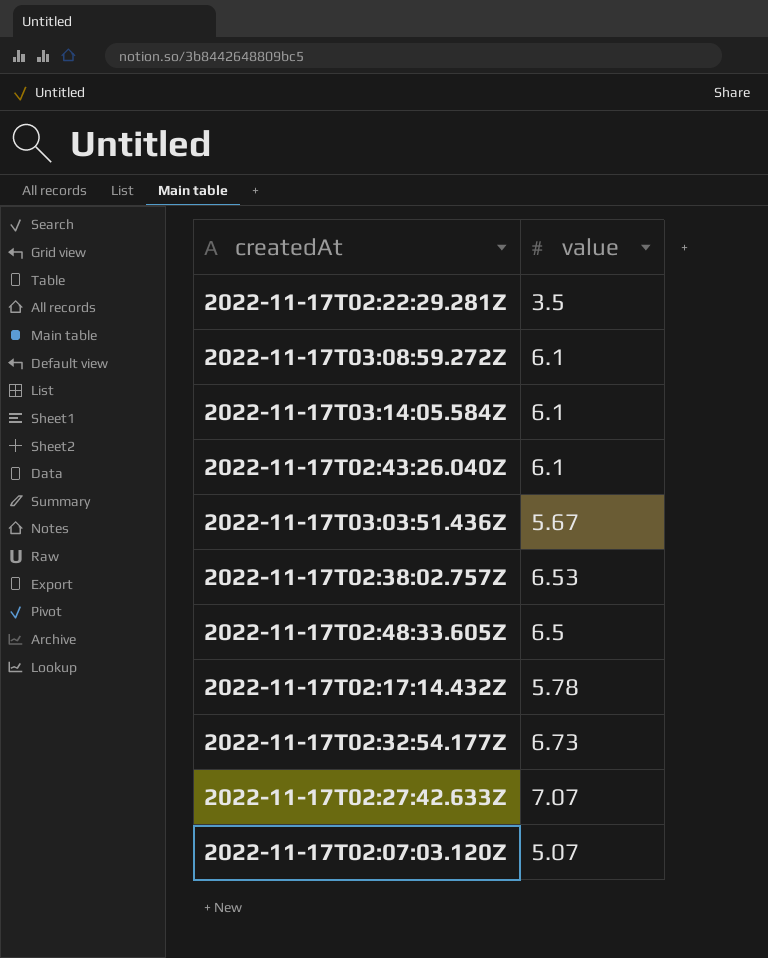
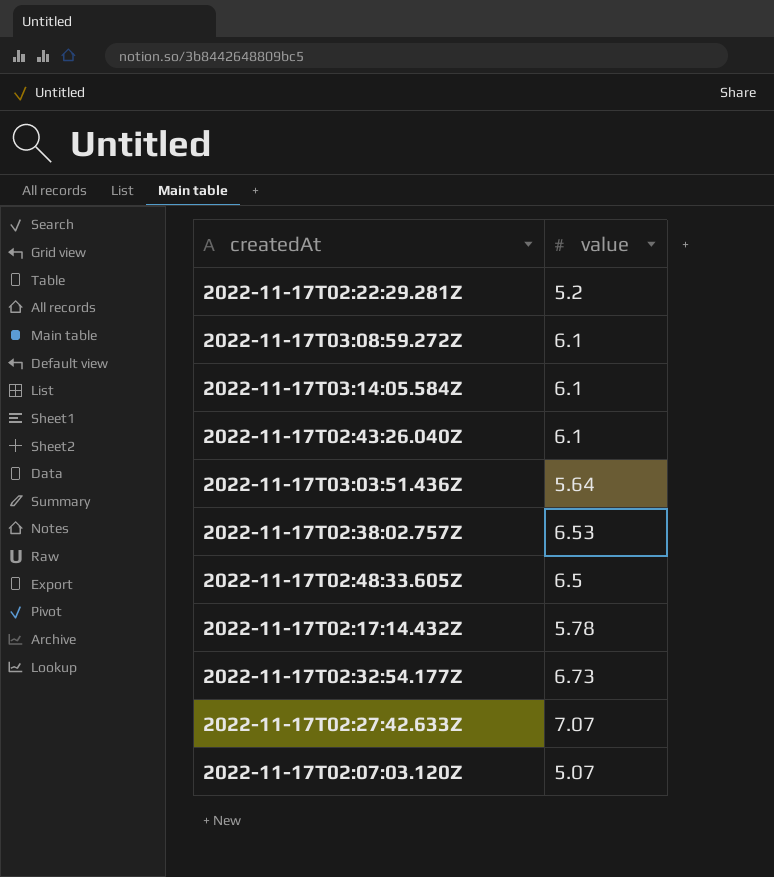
2022-11-17T02:22:29.281Z | value: 3.5 -> 5.2
2022-11-17T03:03:51.436Z | value: 5.67 -> 5.64

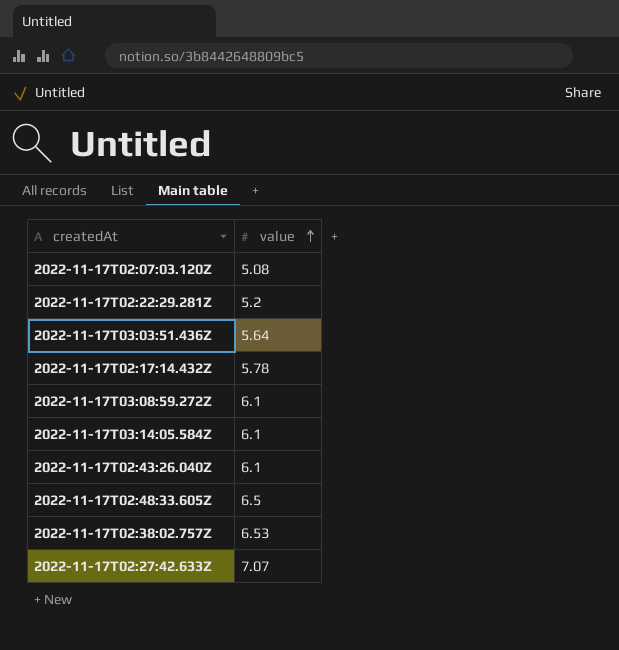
row order: none -> value ascending
row 2022-11-17T02:32:54.177Z: 6.73 -> none
2022-11-17T02:07:03.120Z | value: 5.07 -> 5.08

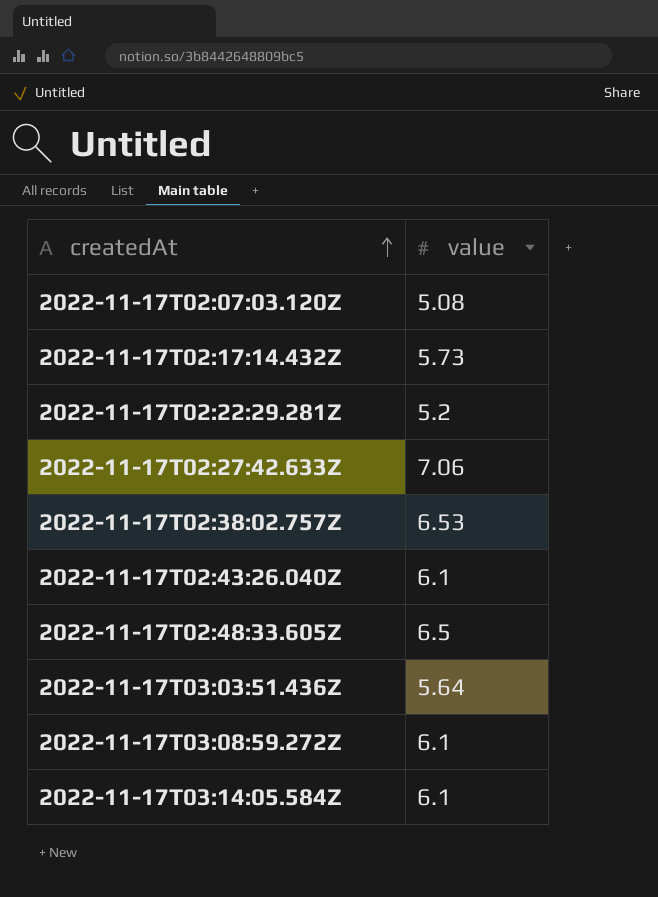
row order: value ascending -> createdAt ascending
2022-11-17T02:17:14.432Z | value: 5.78 -> 5.73
2022-11-17T02:27:42.633Z | value: 7.07 -> 7.06

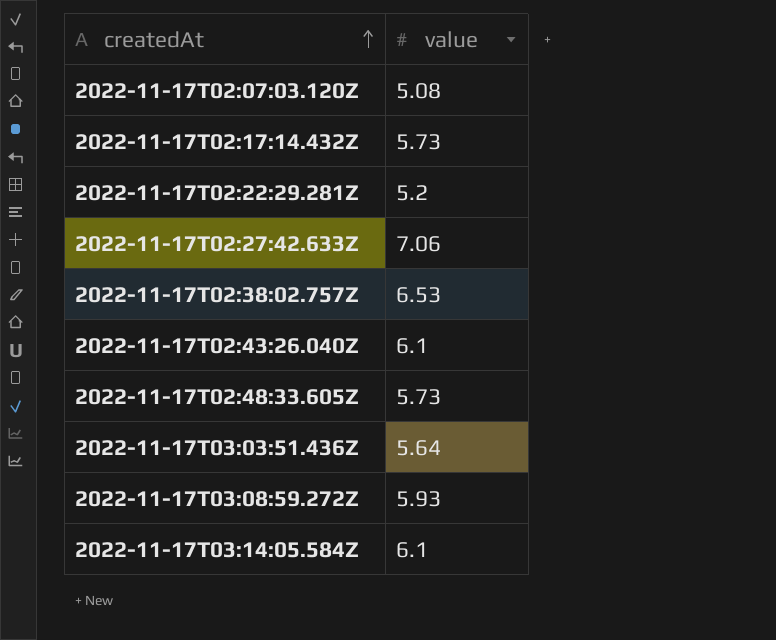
2022-11-17T02:48:33.605Z | value: 6.5 -> 5.73
2022-11-17T03:08:59.272Z | value: 6.1 -> 5.93

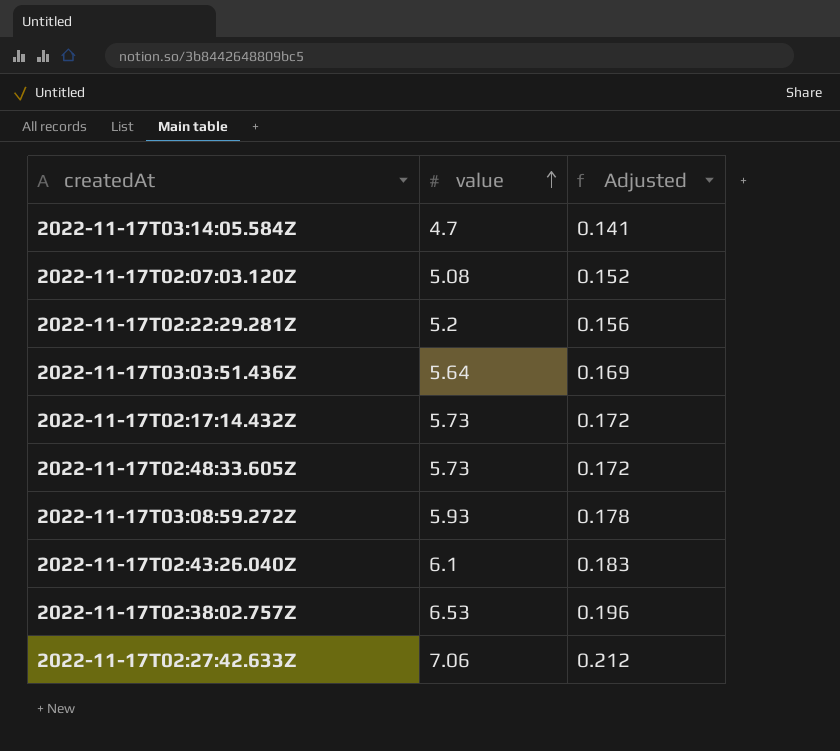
row order: createdAt ascending -> value ascending
column Adjusted | formula: none -> [value] * 0.03
2022-11-17T03:14:05.584Z | value: 6.1 -> 4.7

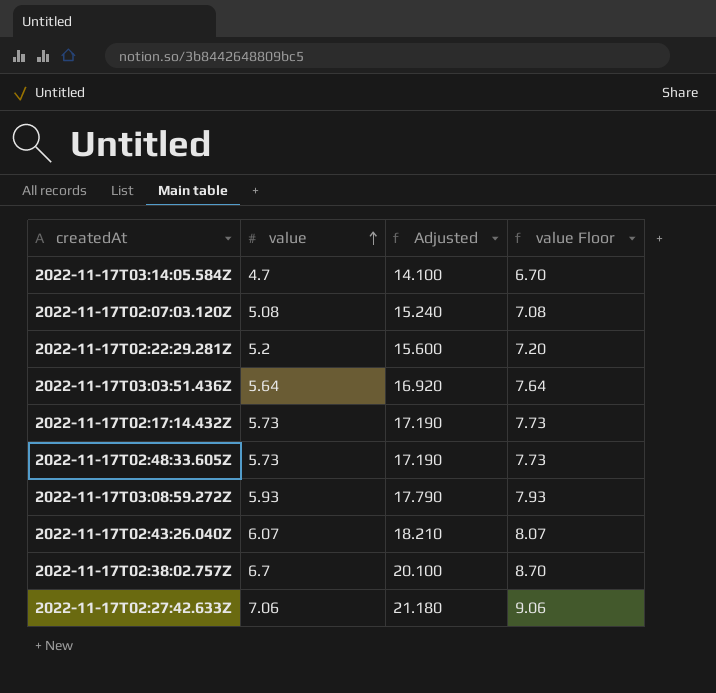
column Adjusted | formula: [value] * 0.03 -> [value] * 3
column value Floor | formula: none -> [value] + 2
2022-11-17T02:43:26.040Z | value: 6.1 -> 6.07
2022-11-17T02:38:02.757Z | value: 6.53 -> 6.7

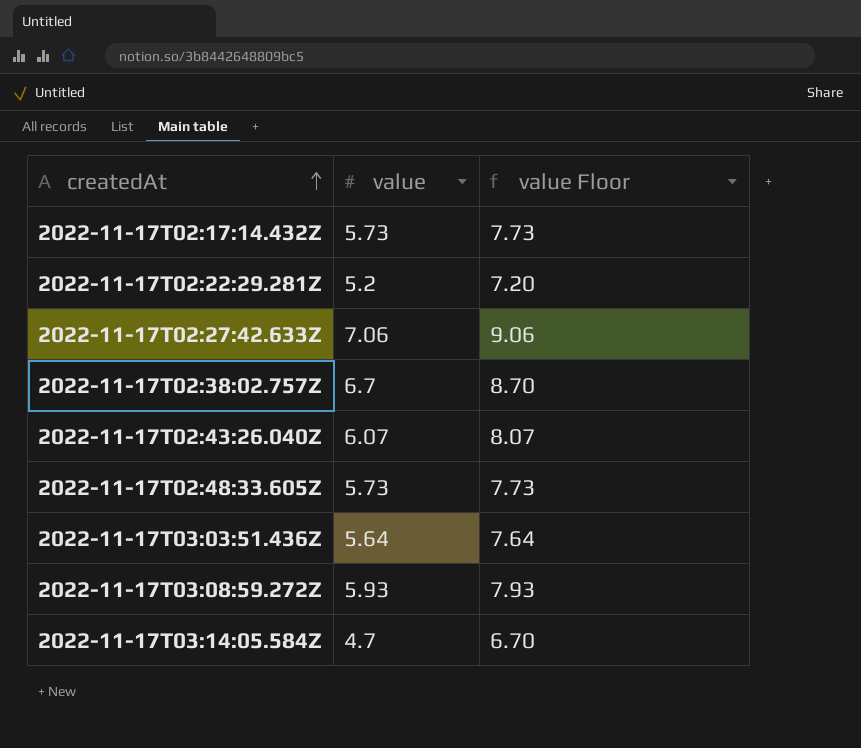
row order: value ascending -> createdAt ascending
column Adjusted | formula: [value] * 3 -> none
row 2022-11-17T02:07:03.120Z: 5.08 | 15.240 | 7.08 -> none

